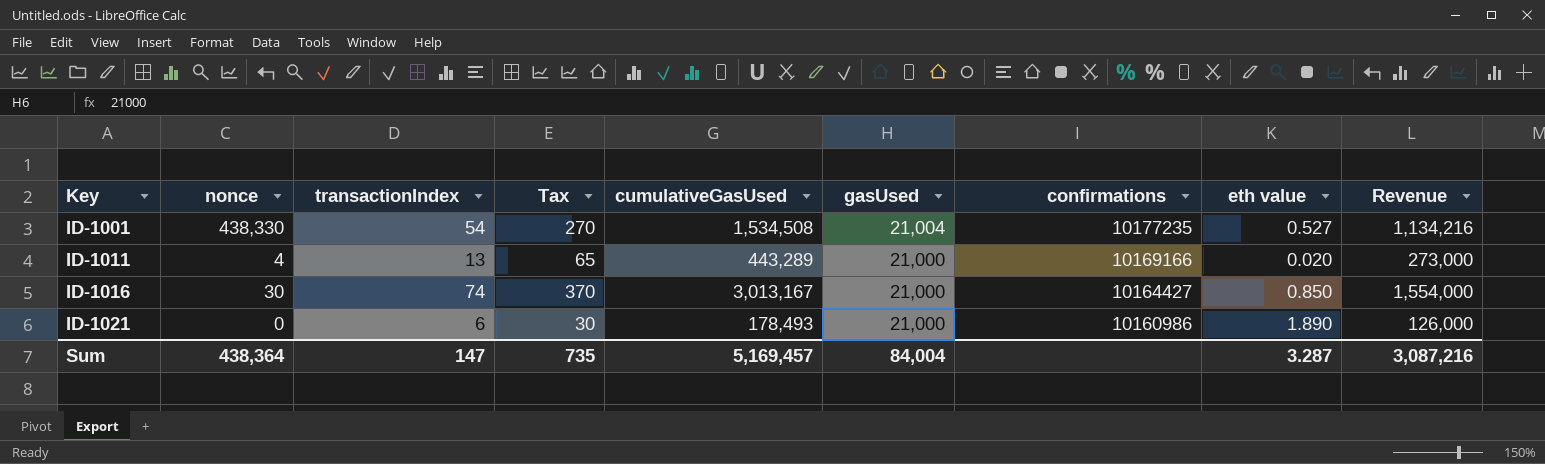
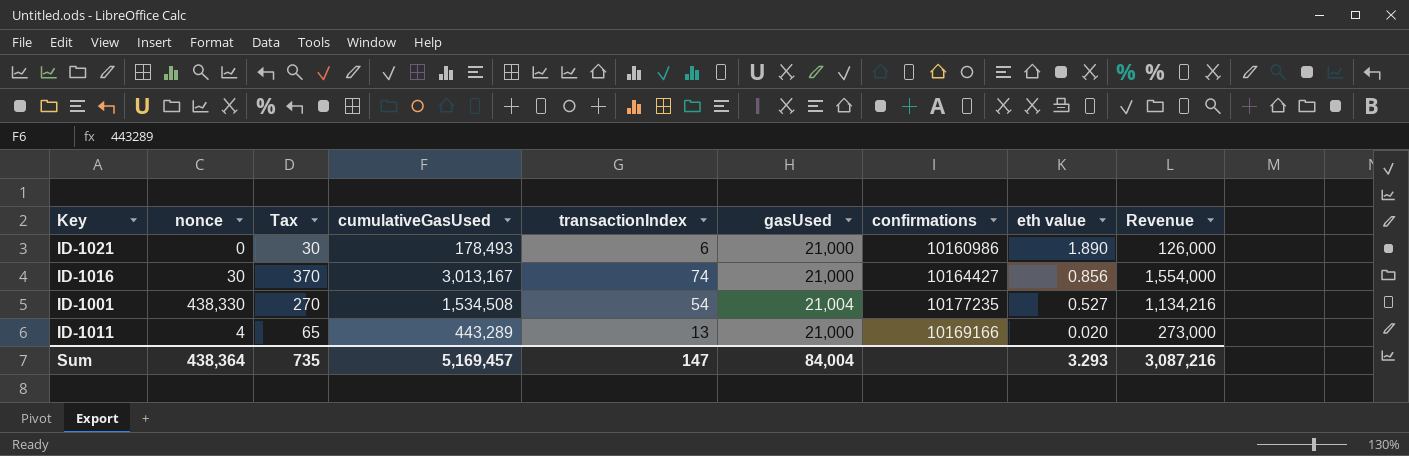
row order: Key ascending -> eth value descending
column transactionIndex | position: 3 -> 5
ID-1016 | eth value: 0.850 -> 0.856
Sum | eth value: 3.287 -> 3.293

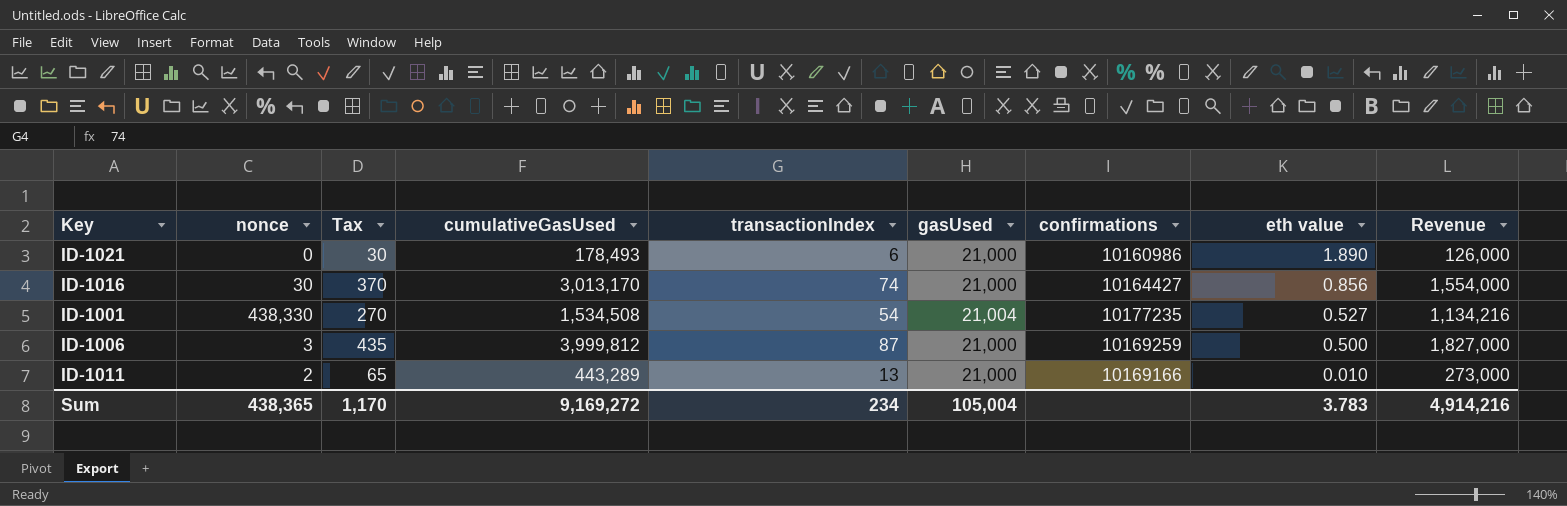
ID-1016 | cumulativeGasUsed: 3,013,167 -> 3,013,170
row ID-1006: none -> 3 | 435 | 3,999,812 | 87 | 21,000 | 10169259 | 0.500 | 1,827,000
ID-1011 | nonce: 4 -> 2
ID-1011 | eth value: 0.020 -> 0.010
Sum | nonce: 438,364 -> 438,365
Sum | Tax: 735 -> 1,170
Sum | cumulativeGasUsed: 5,169,457 -> 9,169,272
Sum | transactionIndex: 147 -> 234
Sum | gasUsed: 84,004 -> 105,004
Sum | eth value: 3.293 -> 3.783
Sum | Revenue: 3,087,216 -> 4,914,216

